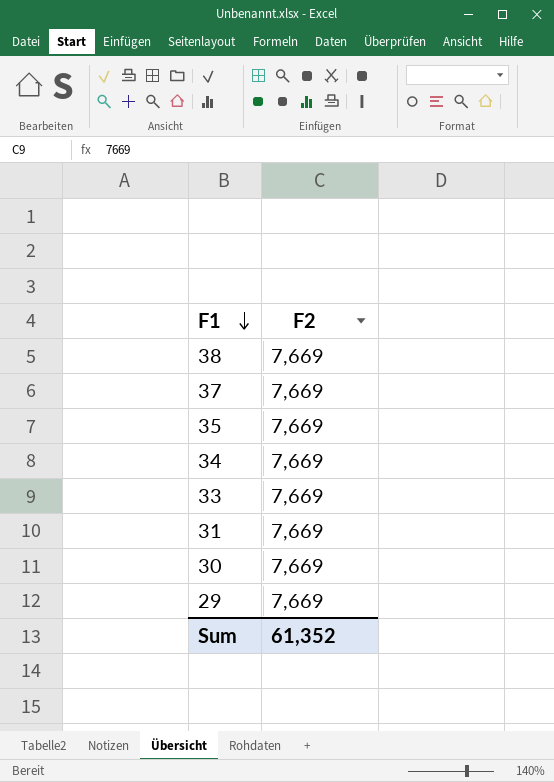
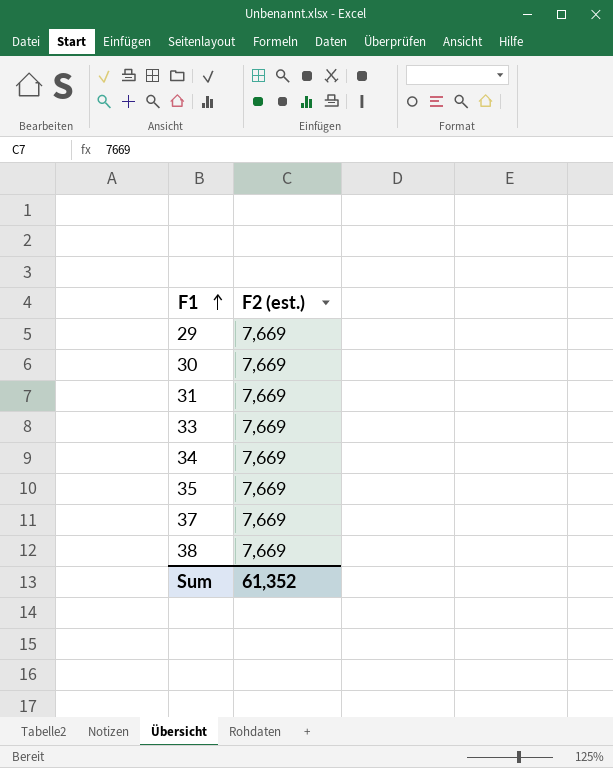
row order: F1 descending -> F1 ascending
column name: F2 -> F2 (est.)

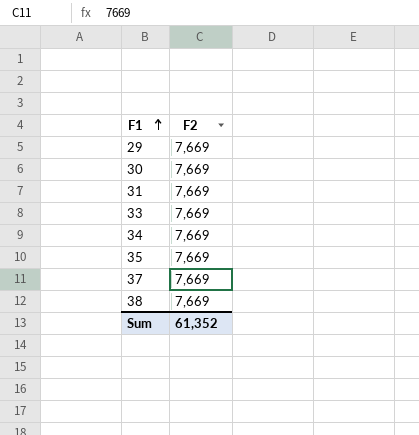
column name: F2 (est.) -> F2

